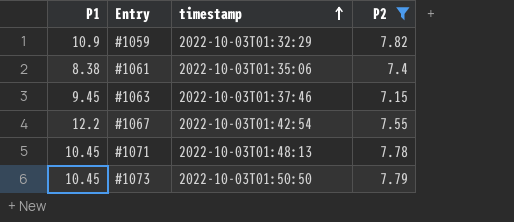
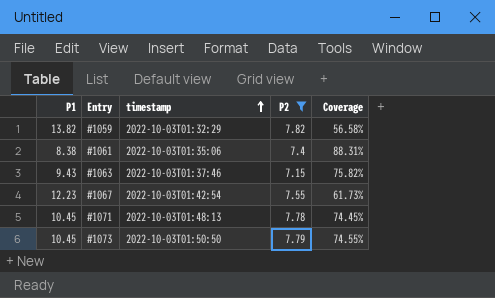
column Coverage | formula: none -> [P2] / [P1]
#1059 | P1: 10.9 -> 13.82
#1063 | P1: 9.45 -> 9.43
#1067 | P1: 12.2 -> 12.23

